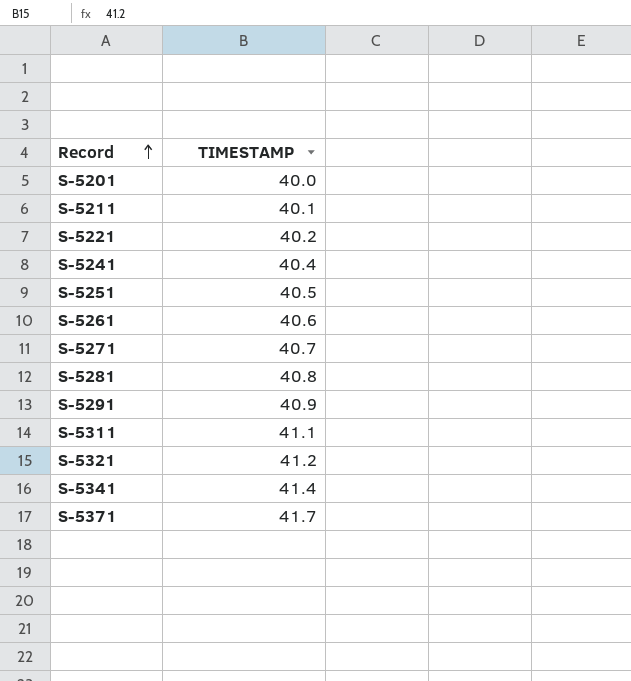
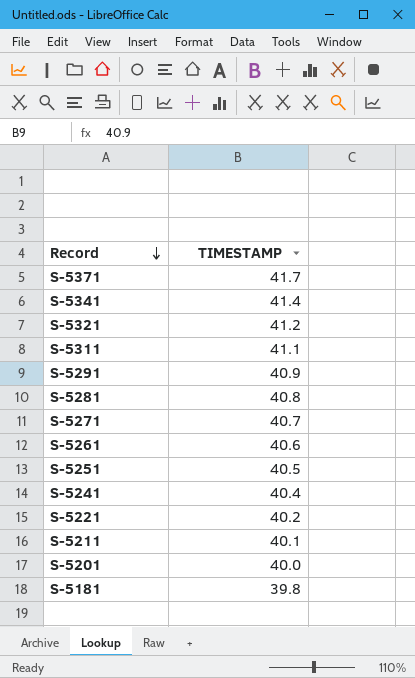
row order: Record ascending -> Record descending
row S-5181: none -> 39.8

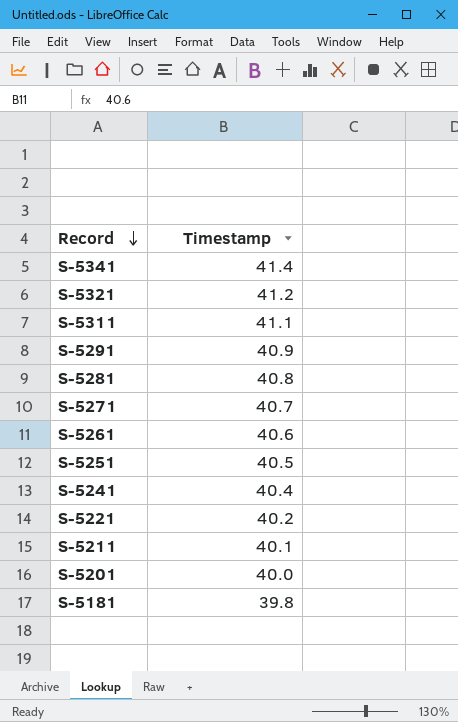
column name: TIMESTAMP -> Timestamp
row S-5371: 41.7 -> none

